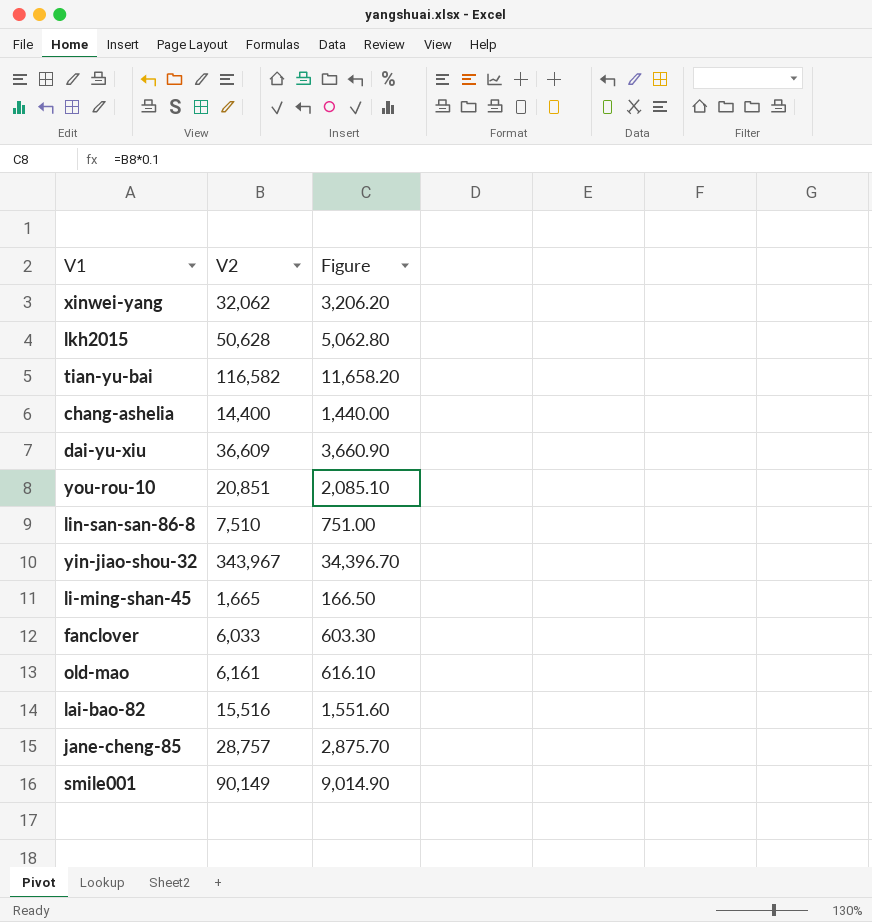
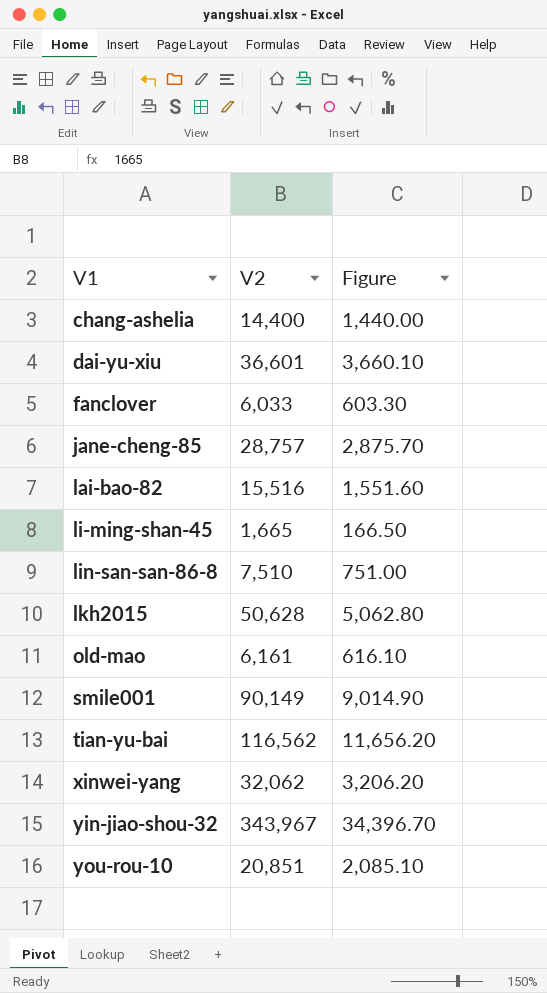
row order: none -> V1 ascending
dai-yu-xiu | V2: 36,609 -> 36,601
dai-yu-xiu | Figure: 3,660.90 -> 3,660.10
tian-yu-bai | V2: 116,582 -> 116,562
tian-yu-bai | Figure: 11,658.20 -> 11,656.20

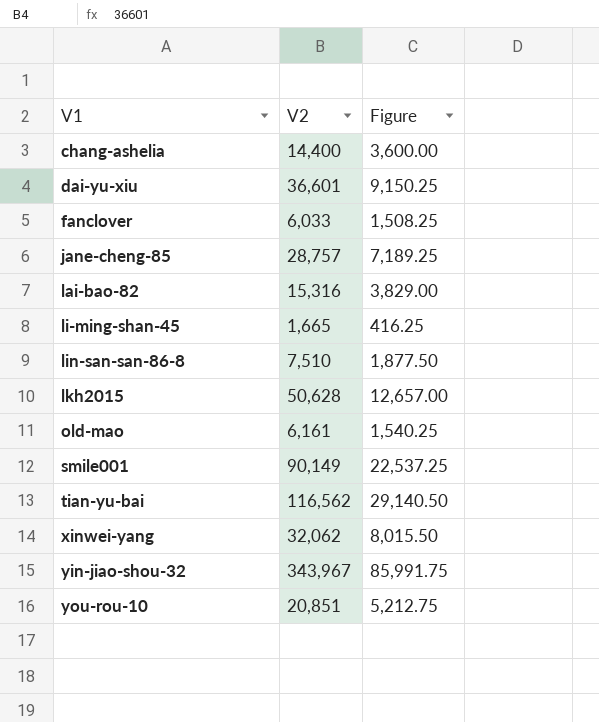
column Figure | formula: [V2] * 0.1 -> [V2] * 0.25
lai-bao-82 | V2: 15,516 -> 15,316

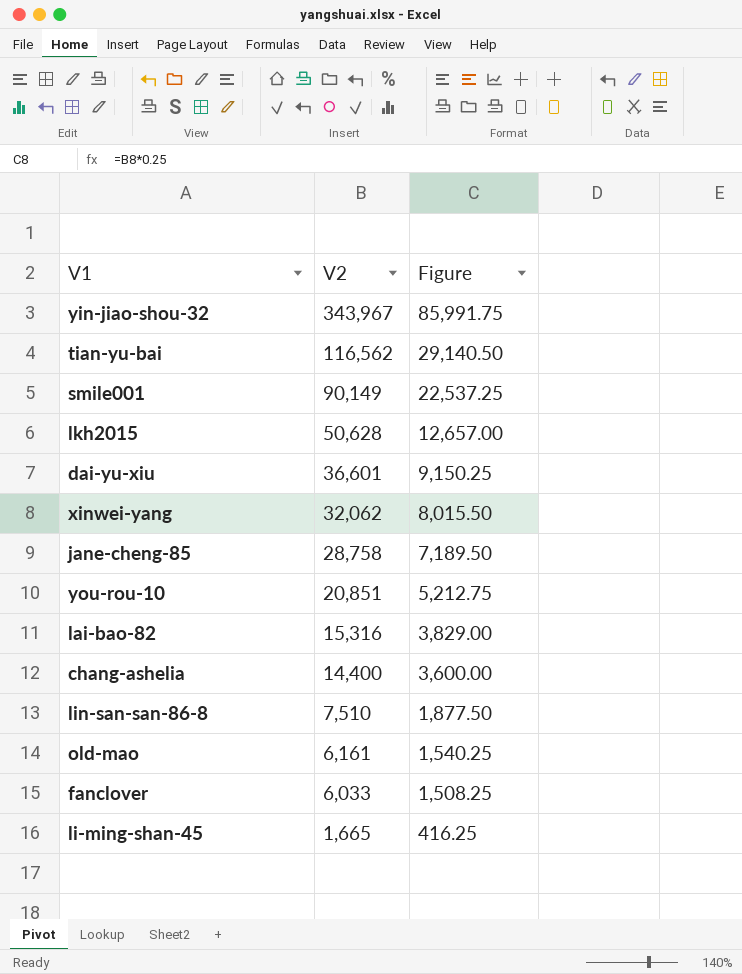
row order: V1 ascending -> V2 descending
jane-cheng-85 | V2: 28,757 -> 28,758
jane-cheng-85 | Figure: 7,189.25 -> 7,189.50

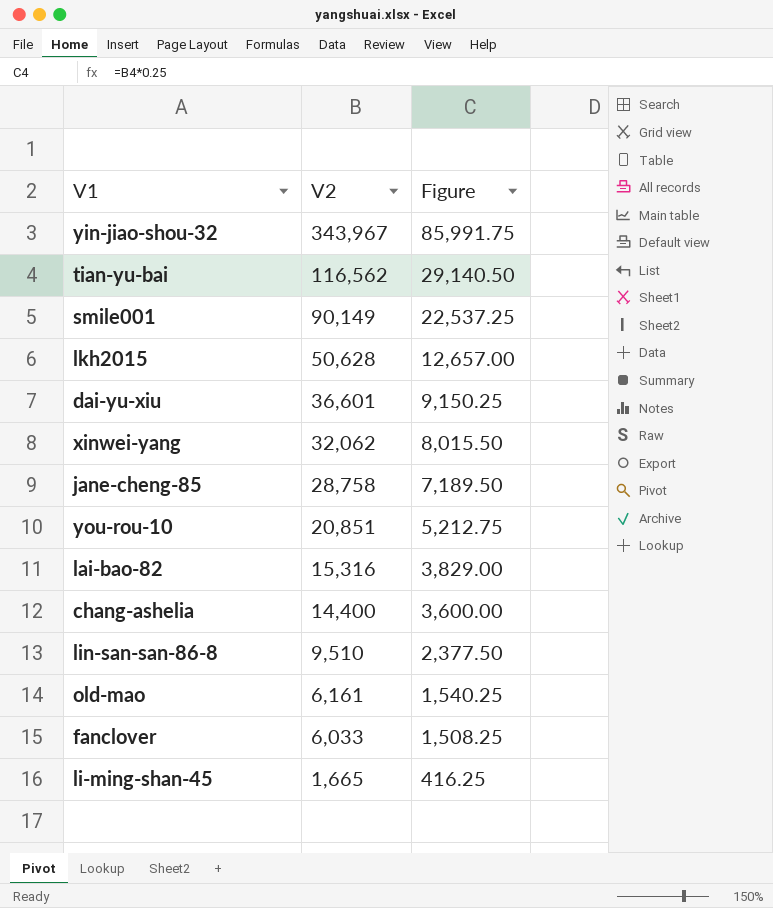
lin-san-san-86-8 | V2: 7,510 -> 9,510
lin-san-san-86-8 | Figure: 1,877.50 -> 2,377.50

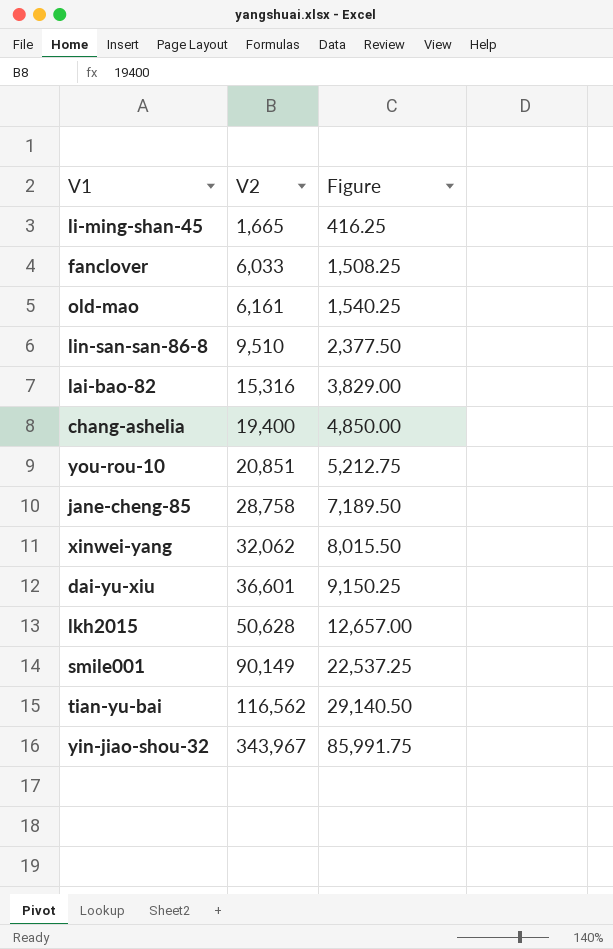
row order: V2 descending -> V2 ascending
chang-ashelia | V2: 14,400 -> 19,400
chang-ashelia | Figure: 3,600.00 -> 4,850.00

